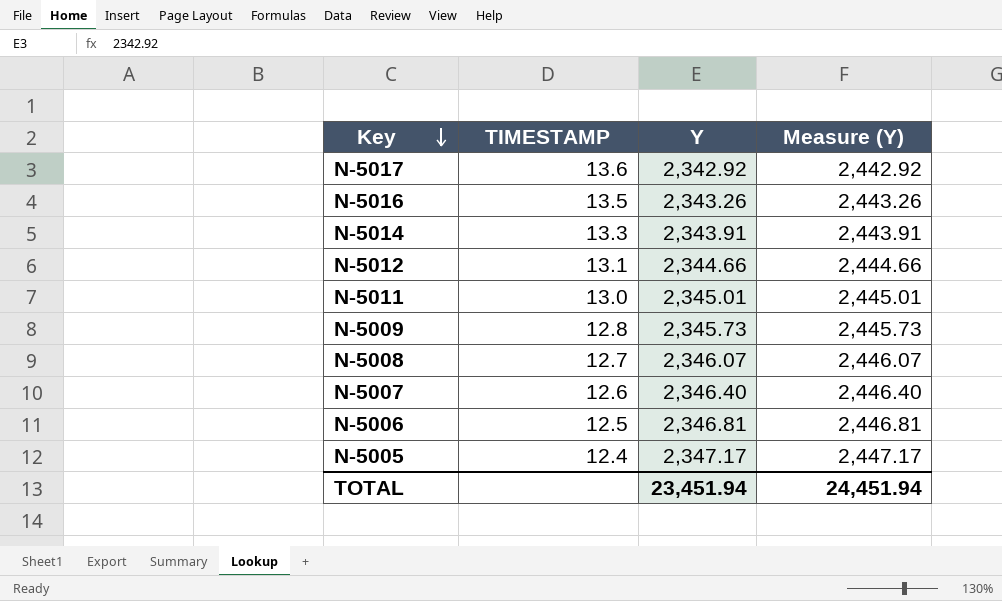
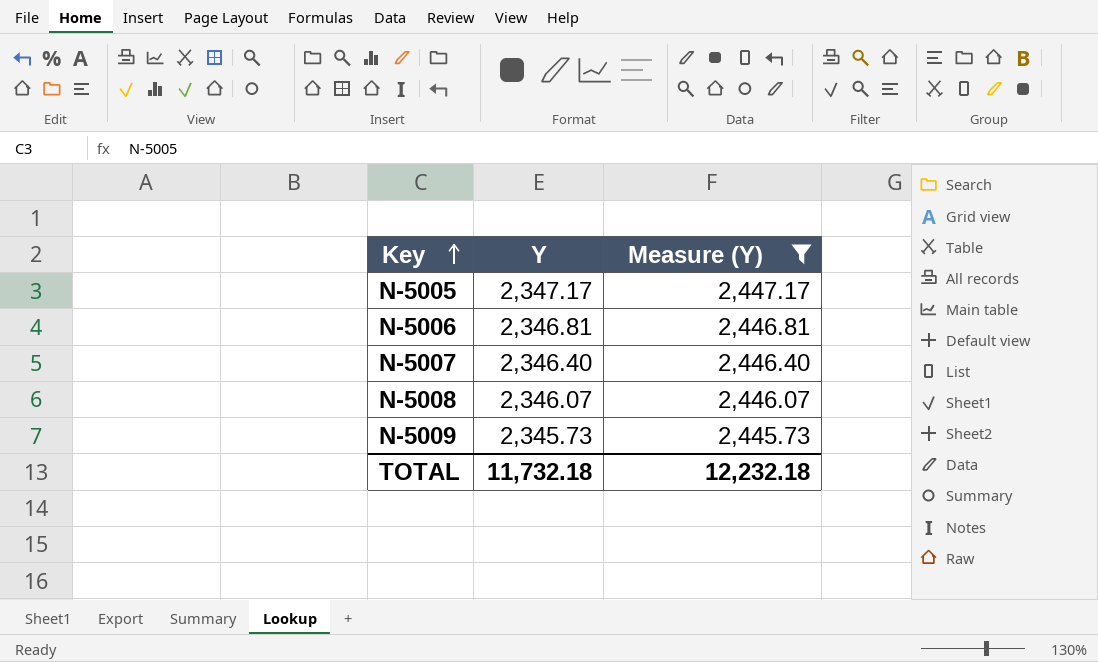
filter: none -> Measure (Y) >= 2,445.73
row order: Key descending -> Key ascending
column TIMESTAMP | position: 2 -> none
TOTAL | Y: 23,451.94 -> 11,732.18
TOTAL | Measure (Y): 24,451.94 -> 12,232.18

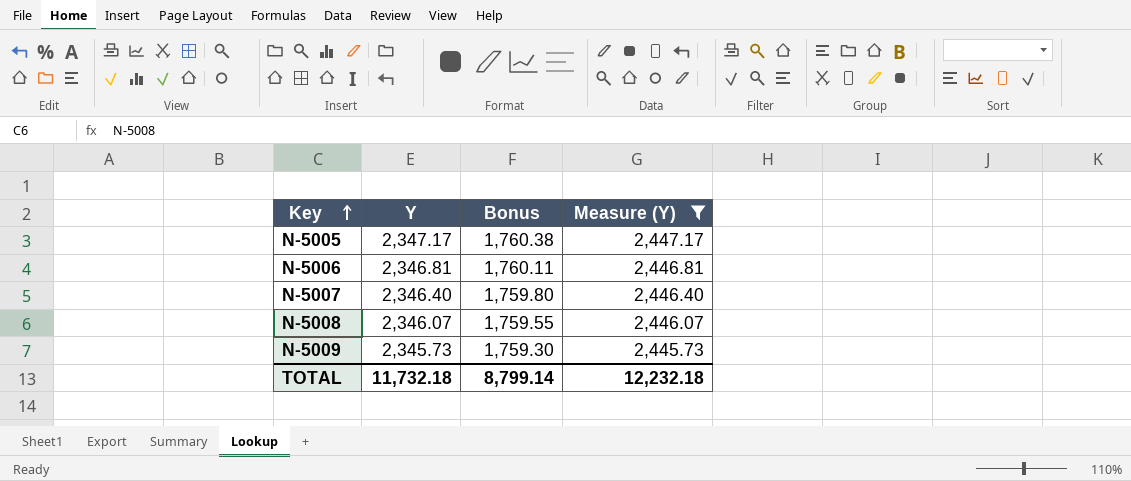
column Bonus | formula: none -> [Y] * 0.75

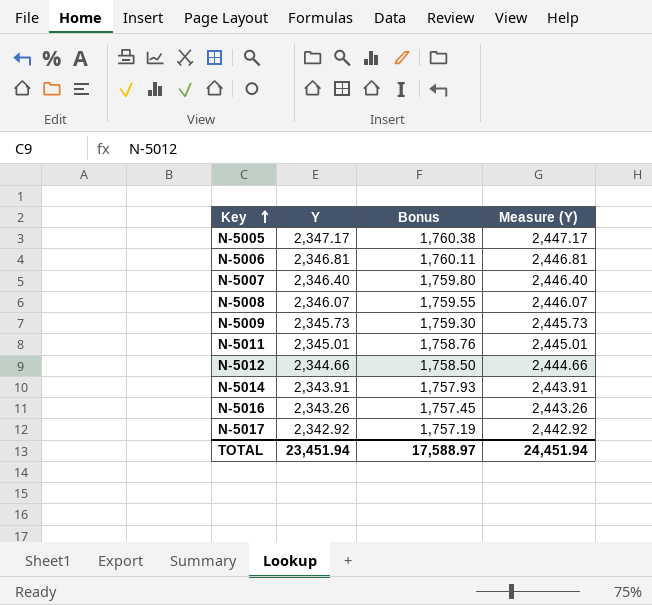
filter: Measure (Y) >= 2,445.73 -> none
TOTAL | Y: 11,732.18 -> 23,451.94
TOTAL | Bonus: 8,799.14 -> 17,588.97
TOTAL | Measure (Y): 12,232.18 -> 24,451.94

